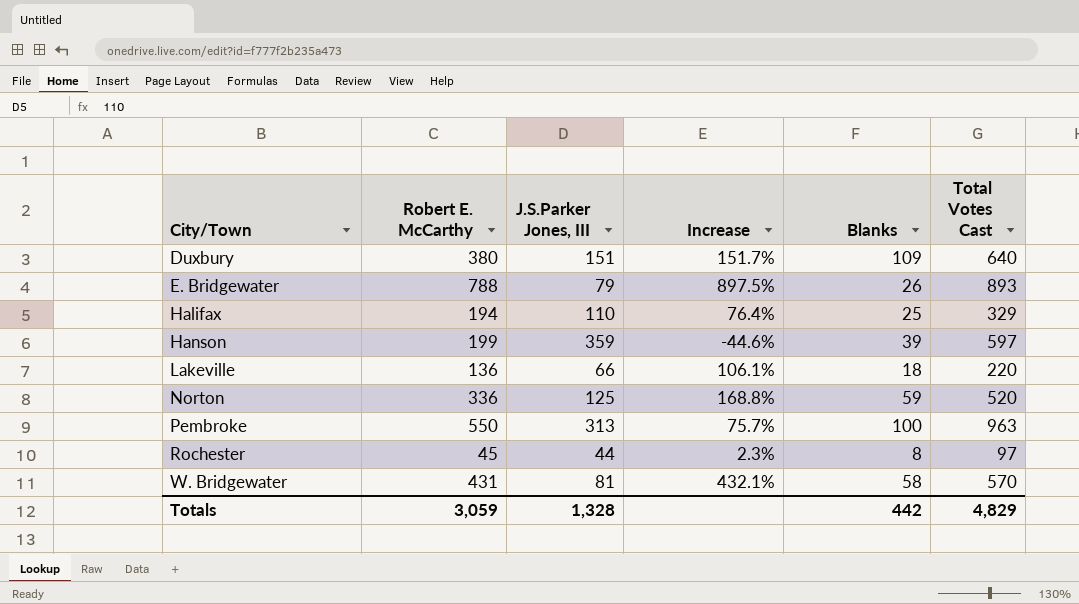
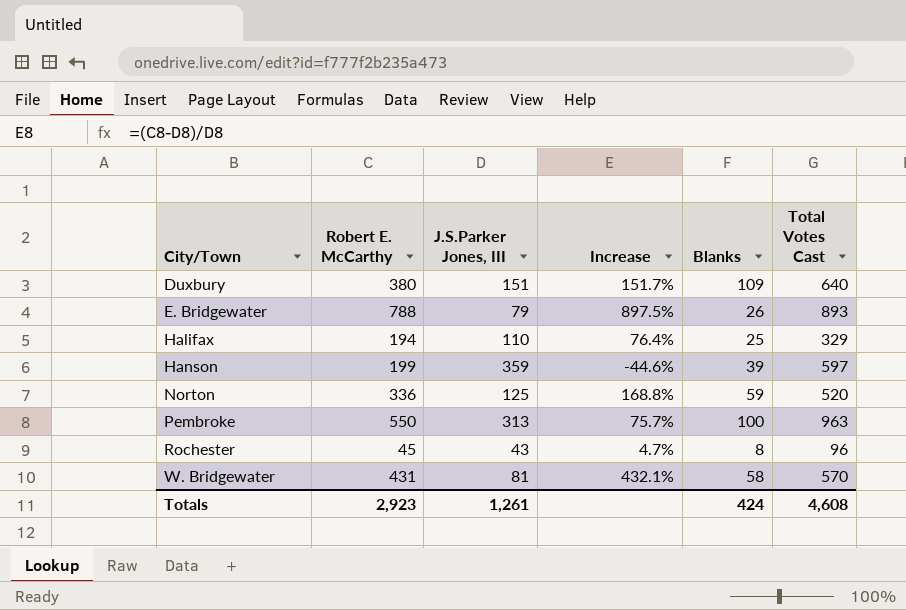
row Lakeville: 136 | 66 | 106.1% | 18 | 220 -> none
Rochester | J.S.Parker Jones, III: 44 -> 43
Rochester | Increase: 2.3% -> 4.7%
Rochester | Total Votes Cast: 97 -> 96
Totals | Robert E. McCarthy: 3,059 -> 2,923
Totals | J.S.Parker Jones, III: 1,328 -> 1,261
Totals | Blanks: 442 -> 424
Totals | Total Votes Cast: 4,829 -> 4,608

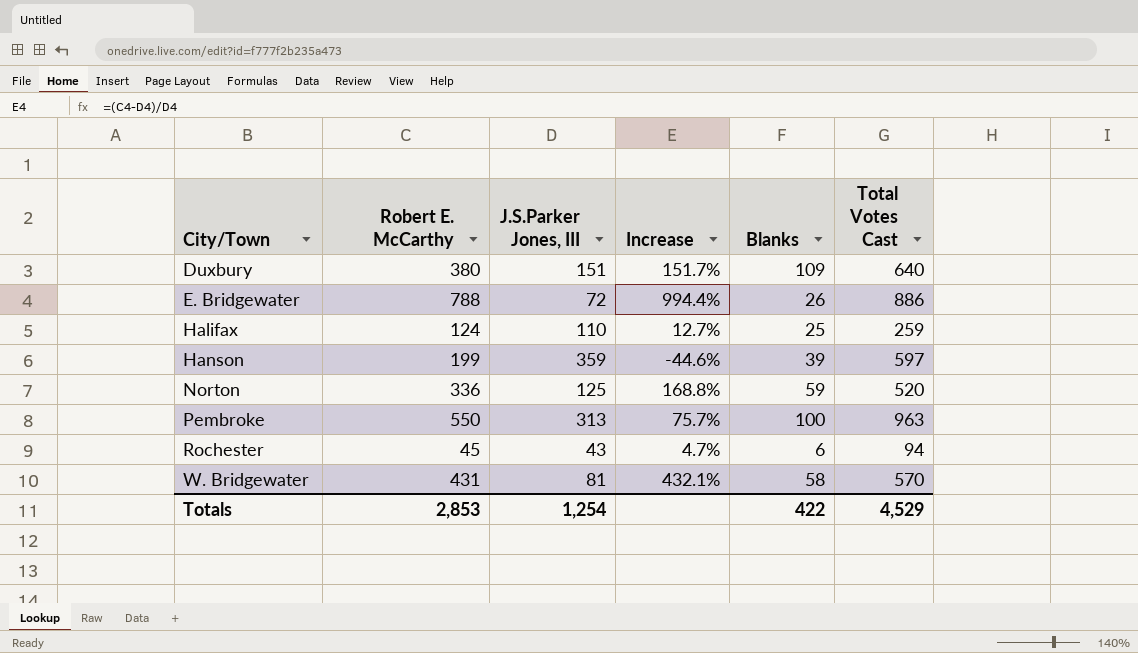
E. Bridgewater | J.S.Parker Jones, III: 79 -> 72
E. Bridgewater | Increase: 897.5% -> 994.4%
E. Bridgewater | Total Votes Cast: 893 -> 886
Halifax | Robert E. McCarthy: 194 -> 124
Halifax | Increase: 76.4% -> 12.7%
Halifax | Total Votes Cast: 329 -> 259
Rochester | Blanks: 8 -> 6
Rochester | Total Votes Cast: 96 -> 94
Totals | Robert E. McCarthy: 2,923 -> 2,853
Totals | J.S.Parker Jones, III: 1,261 -> 1,254
Totals | Blanks: 424 -> 422
Totals | Total Votes Cast: 4,608 -> 4,529

